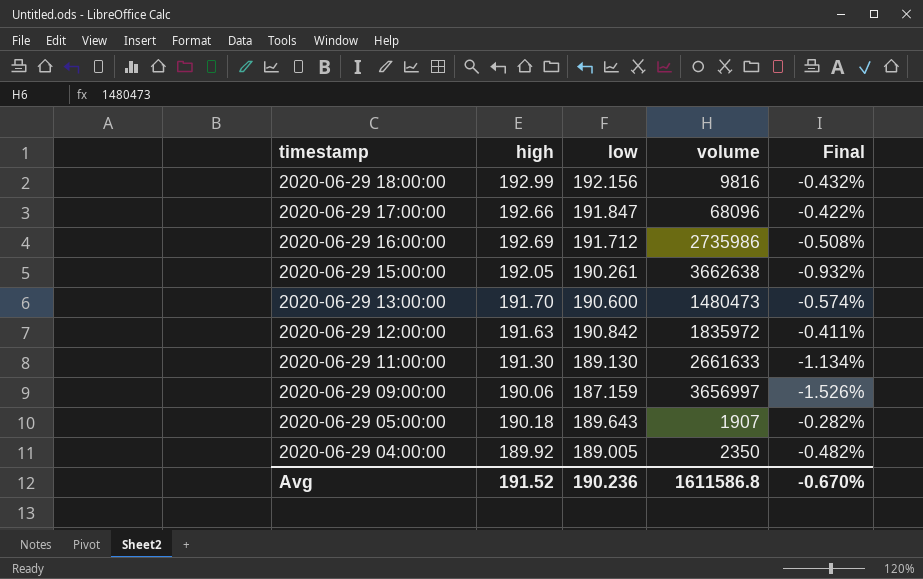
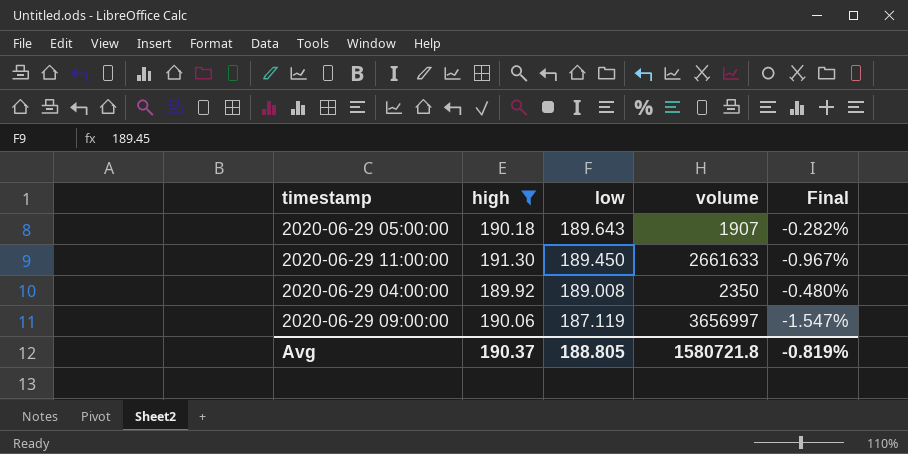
filter: none -> high <= 191.30
row order: timestamp descending -> low descending
2020-06-29 11:00:00 | low: 189.130 -> 189.450
2020-06-29 11:00:00 | Final: -1.134% -> -0.967%
2020-06-29 04:00:00 | low: 189.005 -> 189.008
2020-06-29 04:00:00 | Final: -0.482% -> -0.480%
2020-06-29 09:00:00 | low: 187.159 -> 187.119
2020-06-29 09:00:00 | Final: -1.526% -> -1.547%
Avg | high: 191.52 -> 190.37
Avg | low: 190.236 -> 188.805
Avg | volume: 1611586.8 -> 1580721.8
Avg | Final: -0.670% -> -0.819%

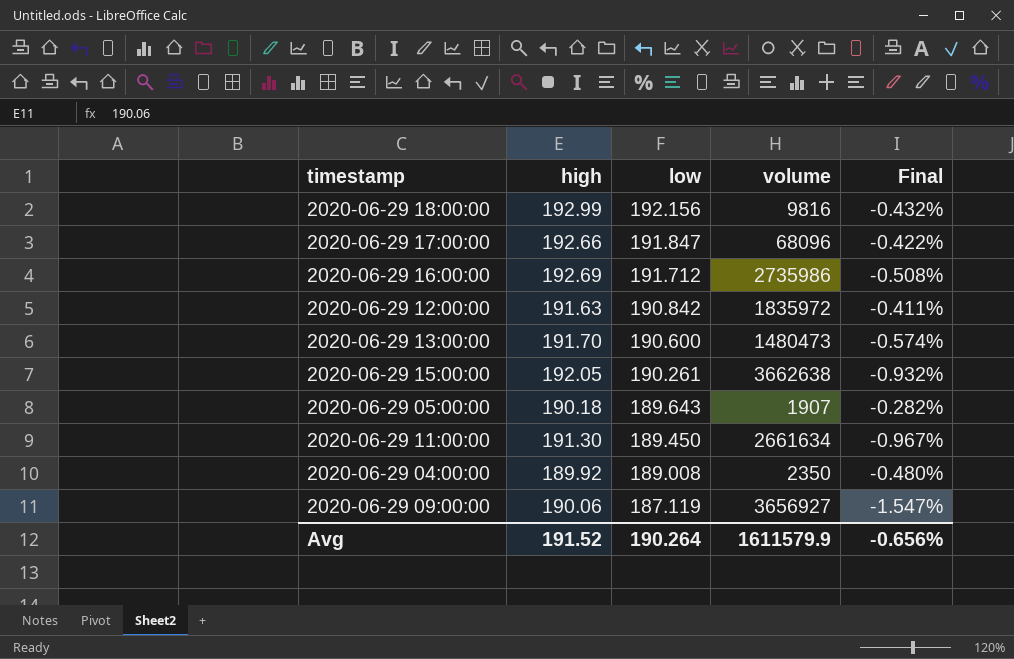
filter: high <= 191.30 -> none
2020-06-29 11:00:00 | volume: 2661633 -> 2661634
2020-06-29 09:00:00 | volume: 3656997 -> 3656927
Avg | high: 190.37 -> 191.52
Avg | low: 188.805 -> 190.264
Avg | volume: 1580721.8 -> 1611579.9
Avg | Final: -0.819% -> -0.656%

